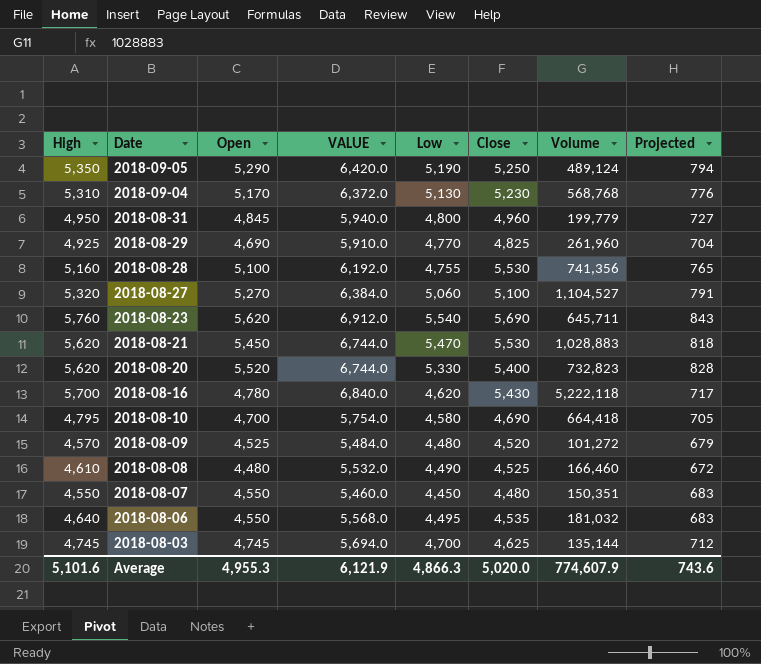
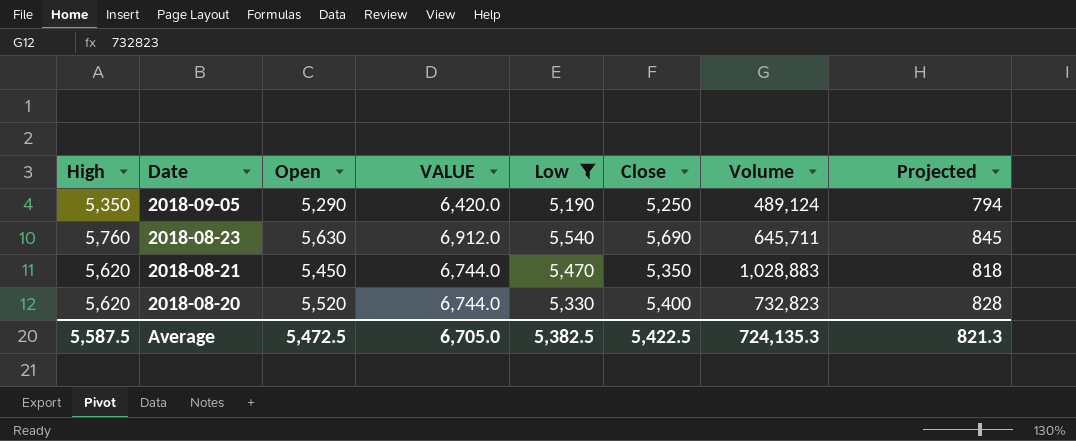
filter: none -> Low >= 5,190
2018-08-23 | Open: 5,620 -> 5,630
2018-08-23 | Projected: 843 -> 845
2018-08-21 | Close: 5,530 -> 5,350
Average | High: 5,101.6 -> 5,587.5
Average | Open: 4,955.3 -> 5,472.5
Average | VALUE: 6,121.9 -> 6,705.0
Average | Low: 4,866.3 -> 5,382.5
Average | Close: 5,020.0 -> 5,422.5
Average | Volume: 774,607.9 -> 724,135.3
Average | Projected: 743.6 -> 821.3

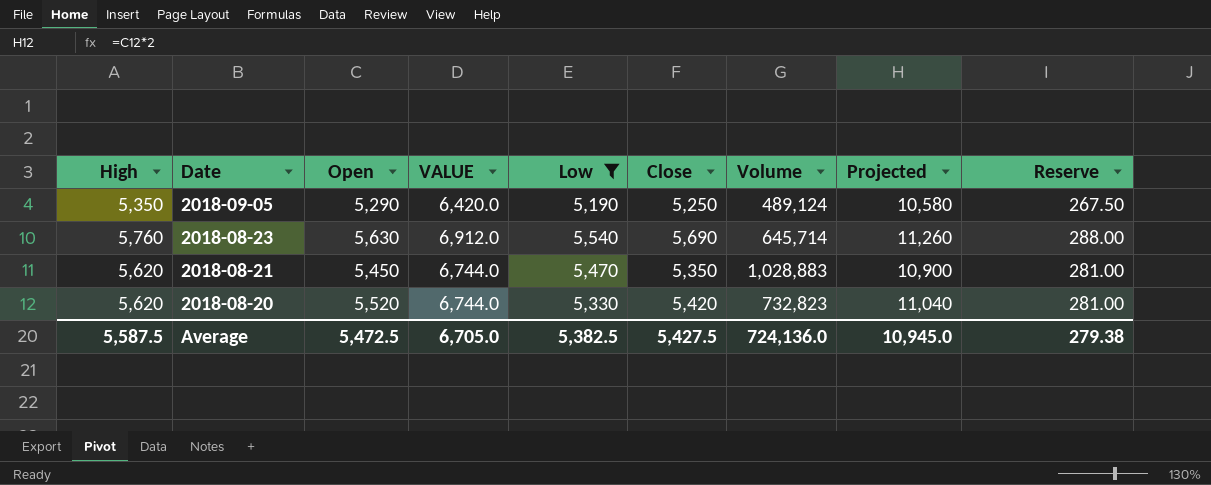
column Projected | formula: [Open] * 0.15 -> [Open] * 2
column Reserve | formula: none -> [High] * 0.05
2018-08-23 | Volume: 645,711 -> 645,714
2018-08-20 | Close: 5,400 -> 5,420
Average | Close: 5,422.5 -> 5,427.5
Average | Volume: 724,135.3 -> 724,136.0
Average | Projected: 821.3 -> 10,945.0

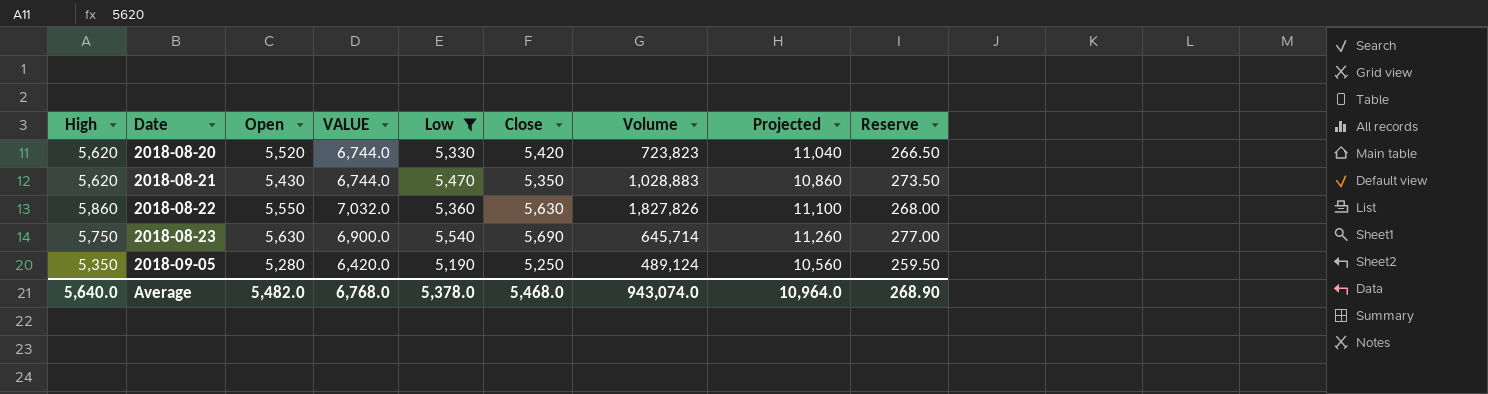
row order: Date descending -> Date ascending
column Reserve | formula: [High] * 0.05 -> [Low] * 0.05
2018-08-20 | Volume: 732,823 -> 723,823
2018-08-21 | Open: 5,450 -> 5,430
2018-08-21 | Projected: 10,900 -> 10,860
row 2018-08-22: none -> 5,860 | 5,550 | 7,032.0 | 5,360 | 5,630 | 1,827,826 | 11,100 | 268.00
2018-08-23 | High: 5,760 -> 5,750
2018-08-23 | VALUE: 6,912.0 -> 6,900.0
2018-09-05 | Open: 5,290 -> 5,280
2018-09-05 | Projected: 10,580 -> 10,560
Average | High: 5,587.5 -> 5,640.0
Average | Open: 5,472.5 -> 5,482.0
Average | VALUE: 6,705.0 -> 6,768.0
Average | Low: 5,382.5 -> 5,378.0
Average | Close: 5,427.5 -> 5,468.0
Average | Volume: 724,136.0 -> 943,074.0
Average | Projected: 10,945.0 -> 10,964.0
Average | Reserve: 279.38 -> 268.90

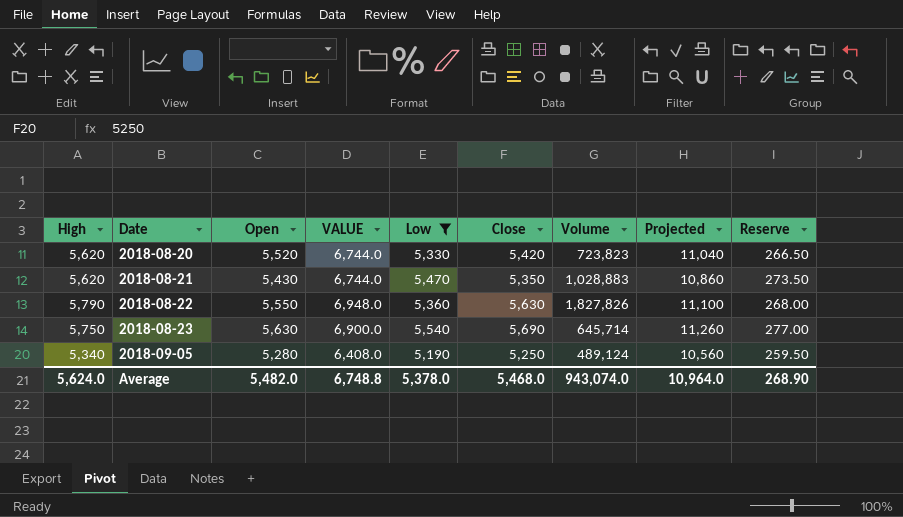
2018-08-22 | High: 5,860 -> 5,790
2018-08-22 | VALUE: 7,032.0 -> 6,948.0
2018-09-05 | High: 5,350 -> 5,340
2018-09-05 | VALUE: 6,420.0 -> 6,408.0
Average | High: 5,640.0 -> 5,624.0
Average | VALUE: 6,768.0 -> 6,748.8

